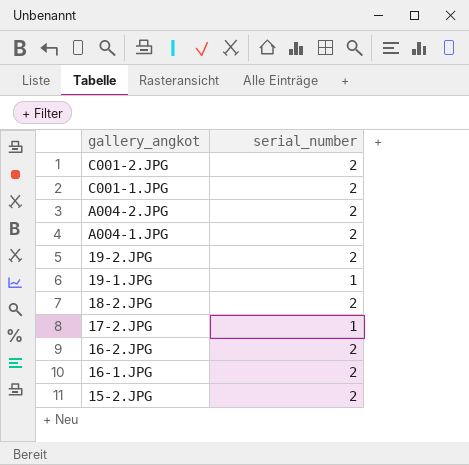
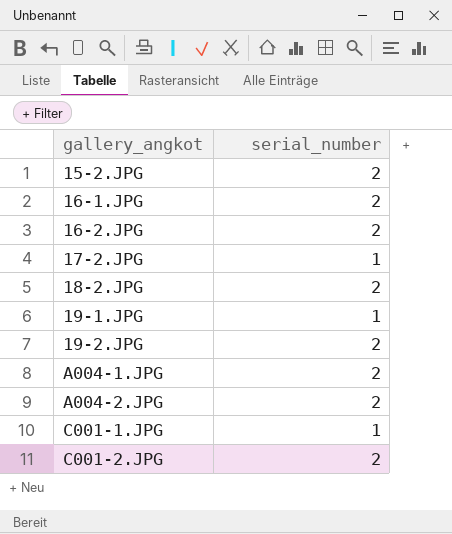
row order: gallery_angkot descending -> gallery_angkot ascending
C001-1.JPG | serial_number: 2 -> 1

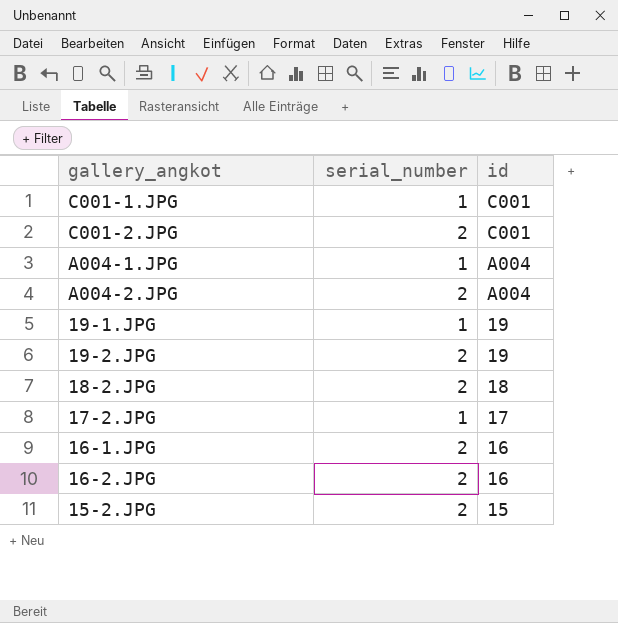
row order: gallery_angkot ascending -> id descending
column id | position: none -> 3
A004-1.JPG | serial_number: 2 -> 1

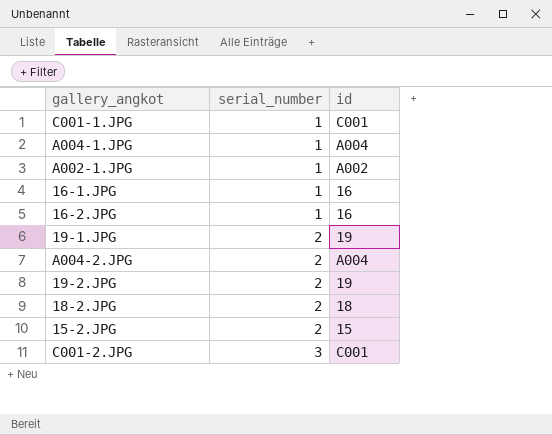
row order: id descending -> serial_number ascending
row 17-2.JPG: 1 | 17 -> none
row A002-1.JPG: none -> 1 | A002
16-1.JPG | serial_number: 2 -> 1
16-2.JPG | serial_number: 2 -> 1
19-1.JPG | serial_number: 1 -> 2
C001-2.JPG | serial_number: 2 -> 3

